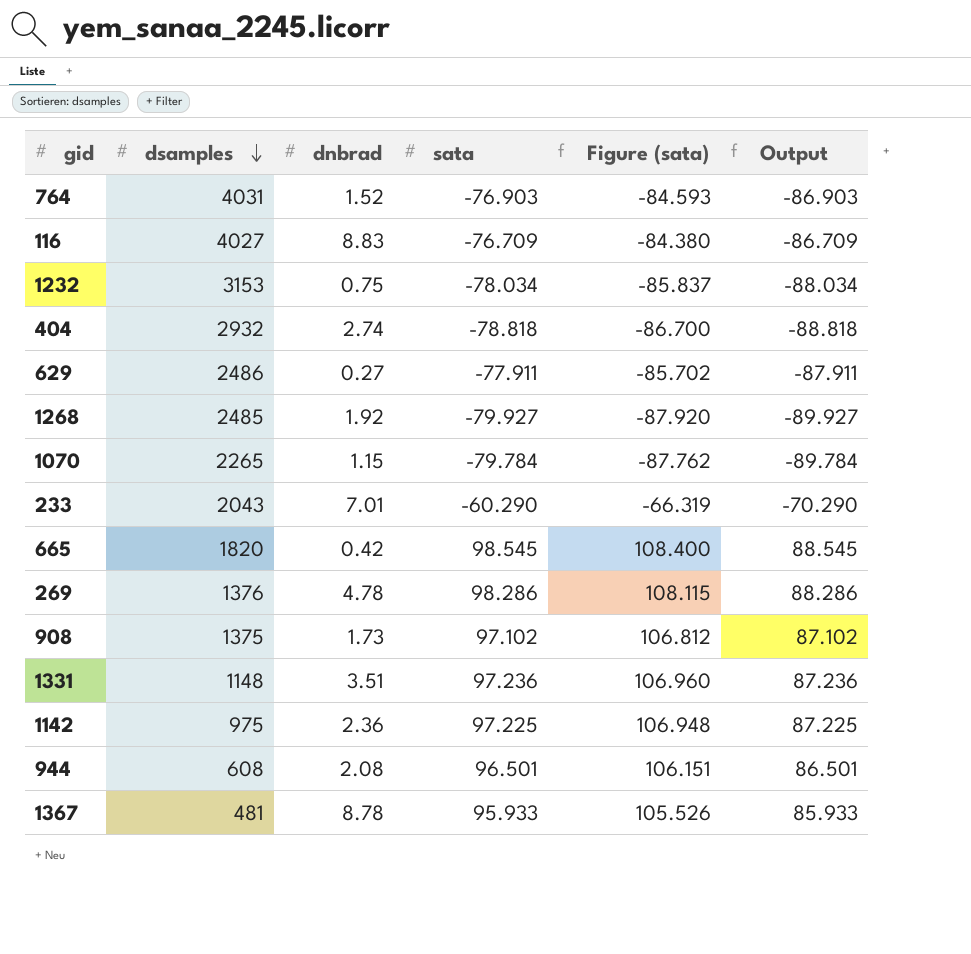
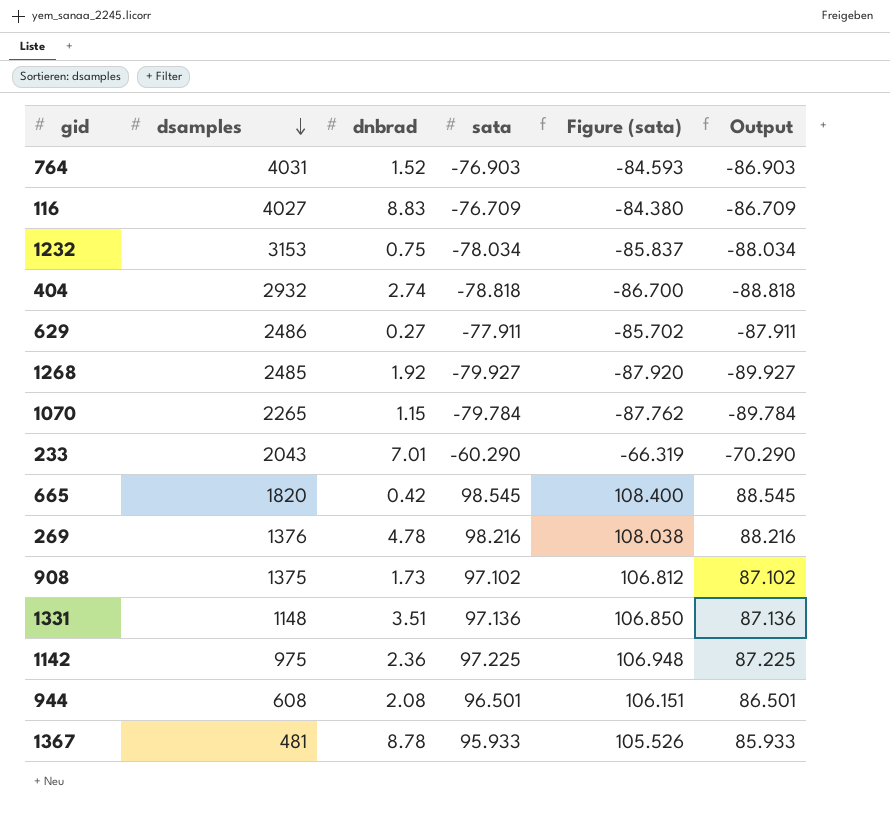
269 | sata: 98.286 -> 98.216
269 | Figure (sata): 108.115 -> 108.038
269 | Output: 88.286 -> 88.216
1331 | sata: 97.236 -> 97.136
1331 | Figure (sata): 106.960 -> 106.850
1331 | Output: 87.236 -> 87.136

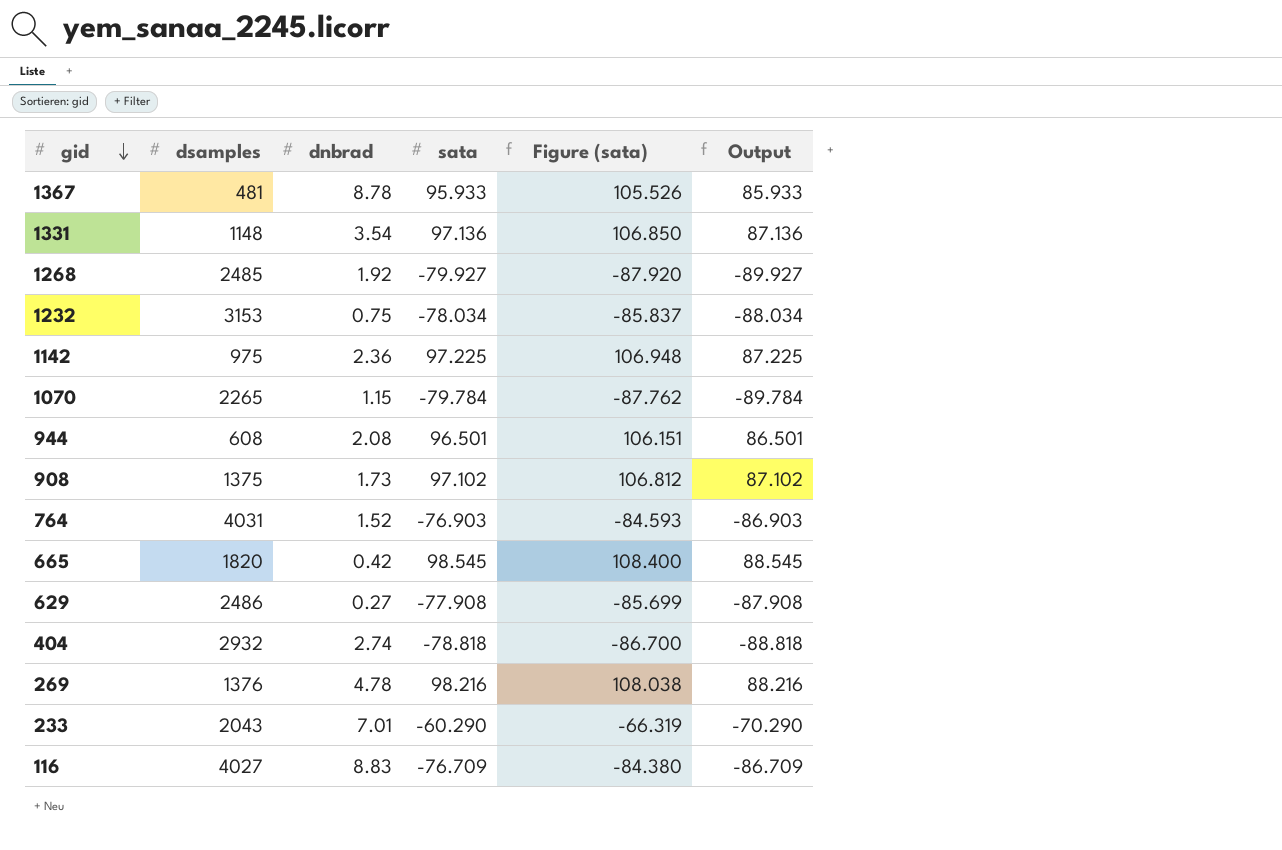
row order: dsamples descending -> gid descending
1331 | dnbrad: 3.51 -> 3.54
629 | sata: -77.911 -> -77.908
629 | Figure (sata): -85.702 -> -85.699
629 | Output: -87.911 -> -87.908

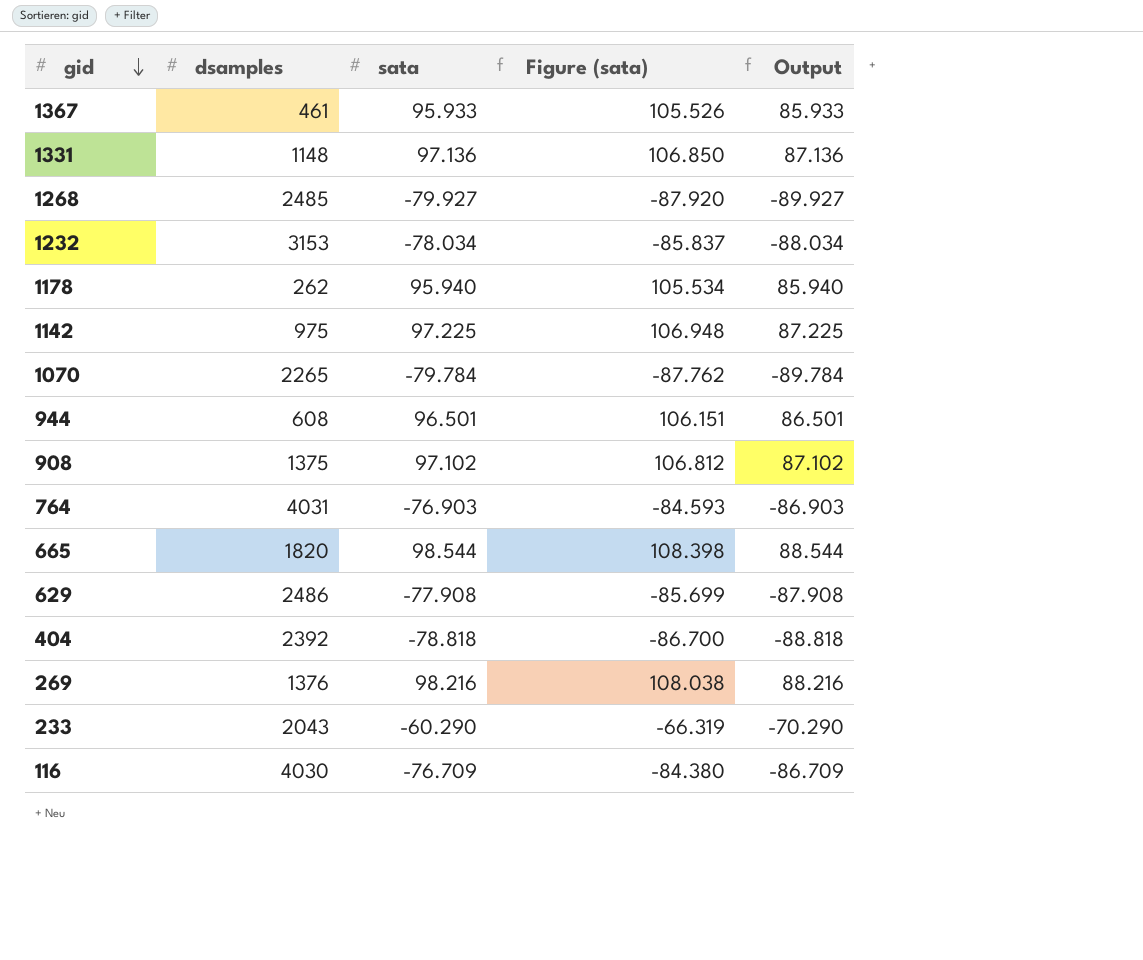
column dnbrad | position: 3 -> none
1367 | dsamples: 481 -> 461
row 1178: none -> 262 | 95.940 | 105.534 | 85.940
665 | sata: 98.545 -> 98.544
665 | Figure (sata): 108.400 -> 108.398
665 | Output: 88.545 -> 88.544
404 | dsamples: 2932 -> 2392
116 | dsamples: 4027 -> 4030

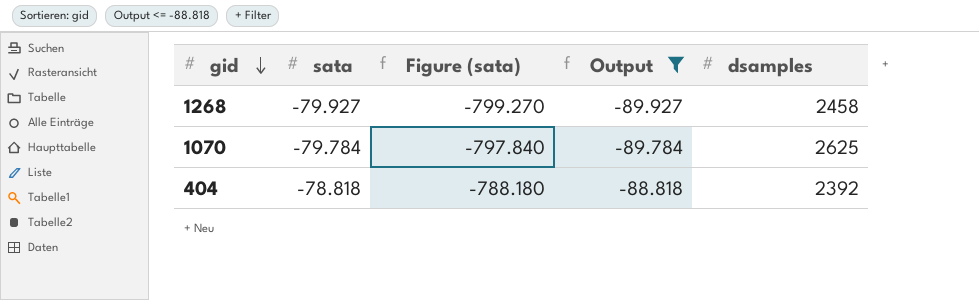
filter: none -> Output <= -88.818
column Figure (sata) | formula: [sata] * 1.1 -> [sata] * 10
column dsamples | position: 2 -> 5
1268 | dsamples: 2485 -> 2458
1070 | dsamples: 2265 -> 2625

